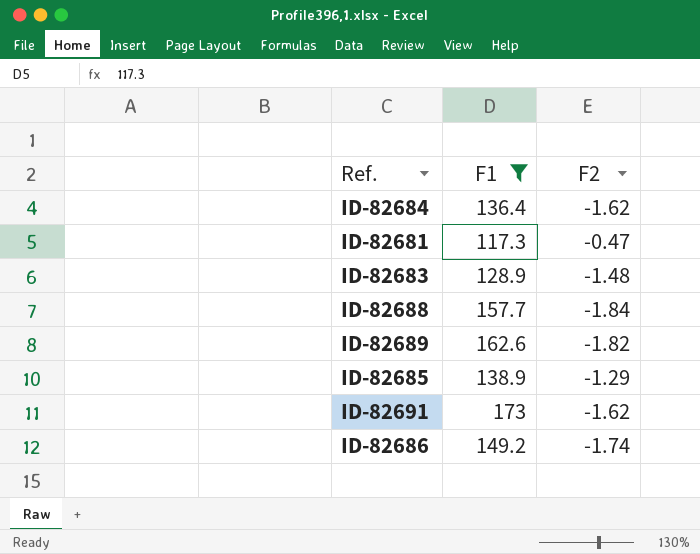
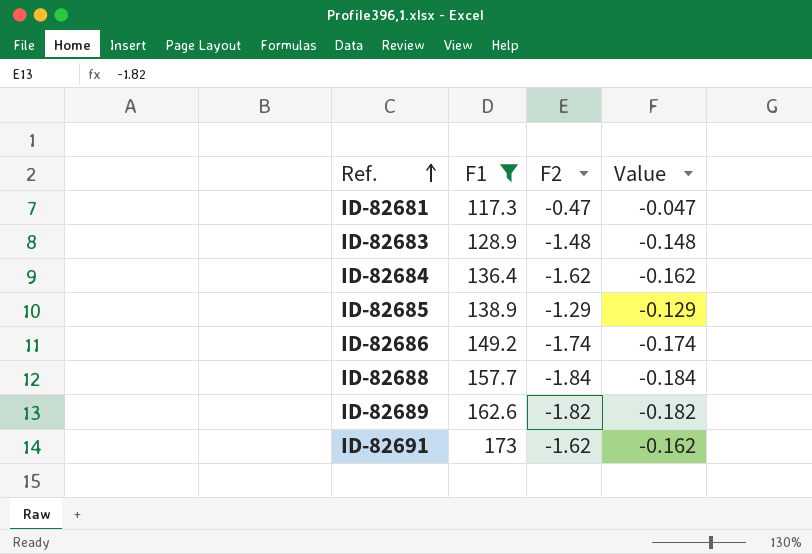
row order: none -> Ref. ascending
column Value | formula: none -> [F2] * 0.1

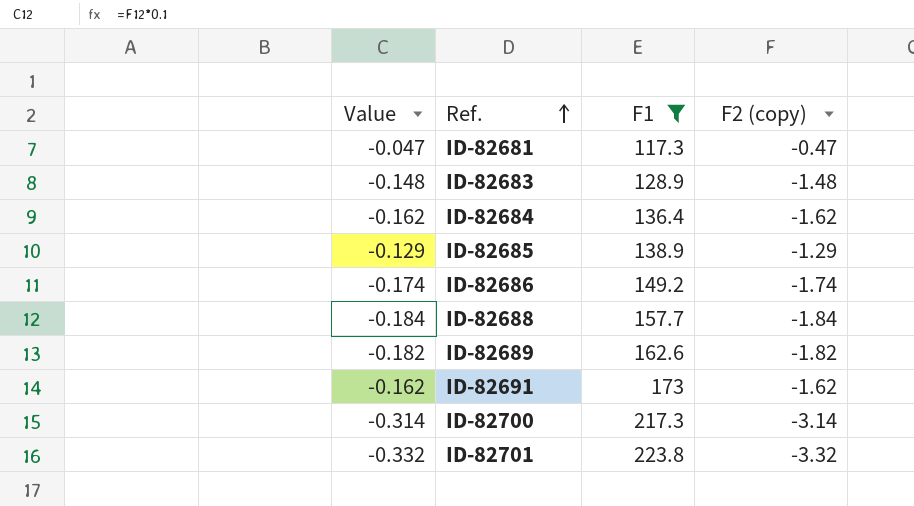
column Value | position: 4 -> 1
column name: F2 -> F2 (copy)
row ID-82700: none -> -0.314 | 217.3 | -3.14
row ID-82701: none -> -0.332 | 223.8 | -3.32

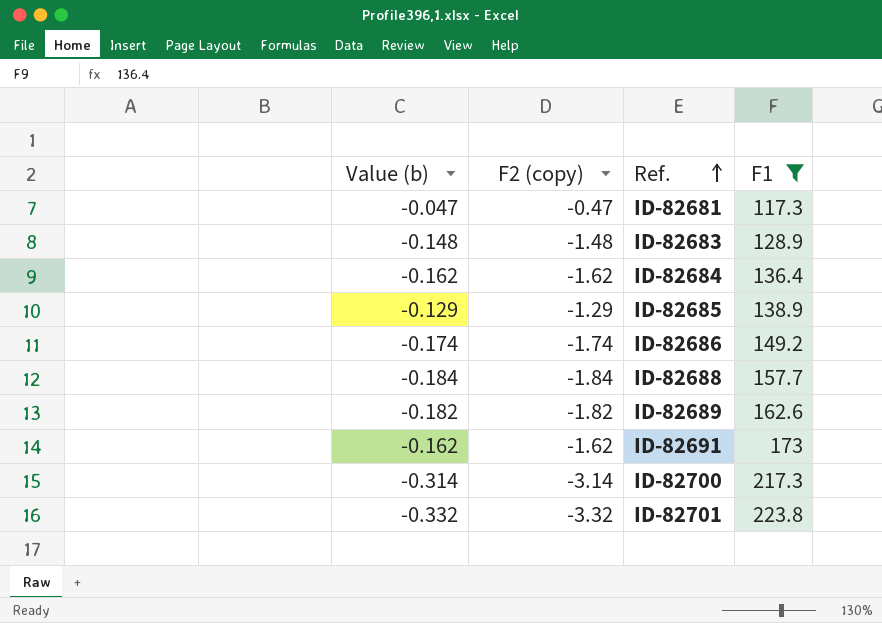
column name: Value -> Value (b)
column F2 (copy) | position: 4 -> 2

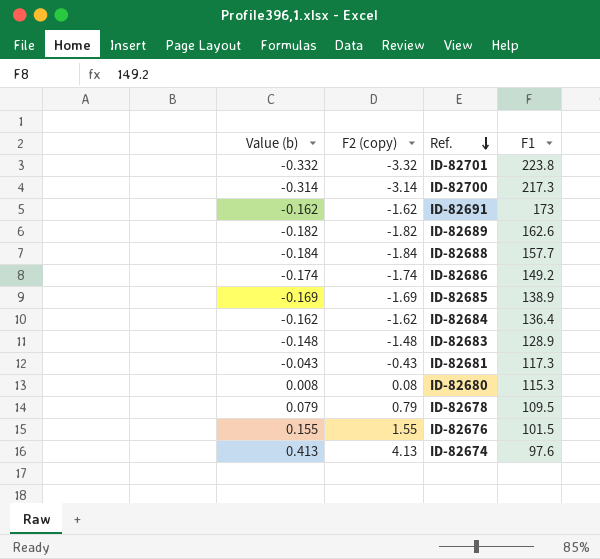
filter: F1 >= 117.3 -> none
row order: Ref. ascending -> Ref. descending
ID-82685 | Value (b): -0.129 -> -0.169
ID-82685 | F2 (copy): -1.29 -> -1.69
ID-82681 | Value (b): -0.047 -> -0.043
ID-82681 | F2 (copy): -0.47 -> -0.43

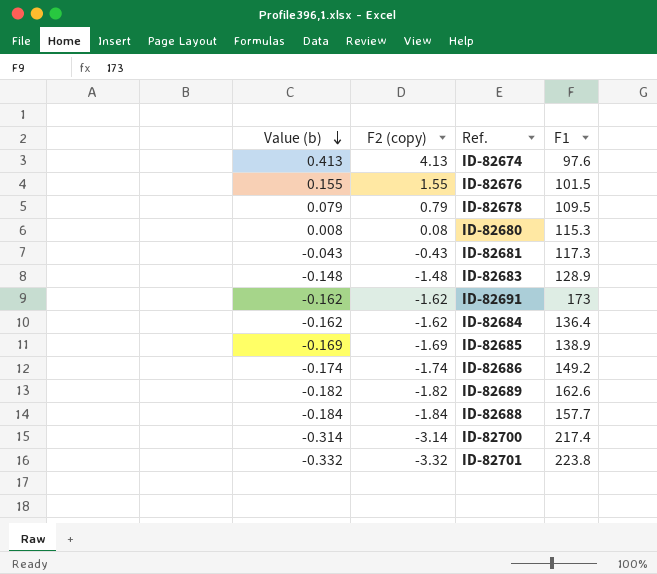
row order: Ref. descending -> Value (b) descending
ID-82700 | F1: 217.3 -> 217.4

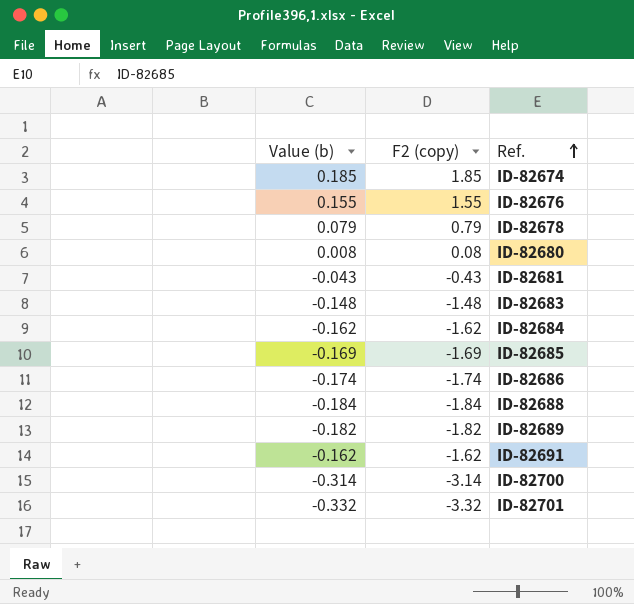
row order: Value (b) descending -> Ref. ascending
column F1 | position: 4 -> none
ID-82674 | Value (b): 0.413 -> 0.185
ID-82674 | F2 (copy): 4.13 -> 1.85

